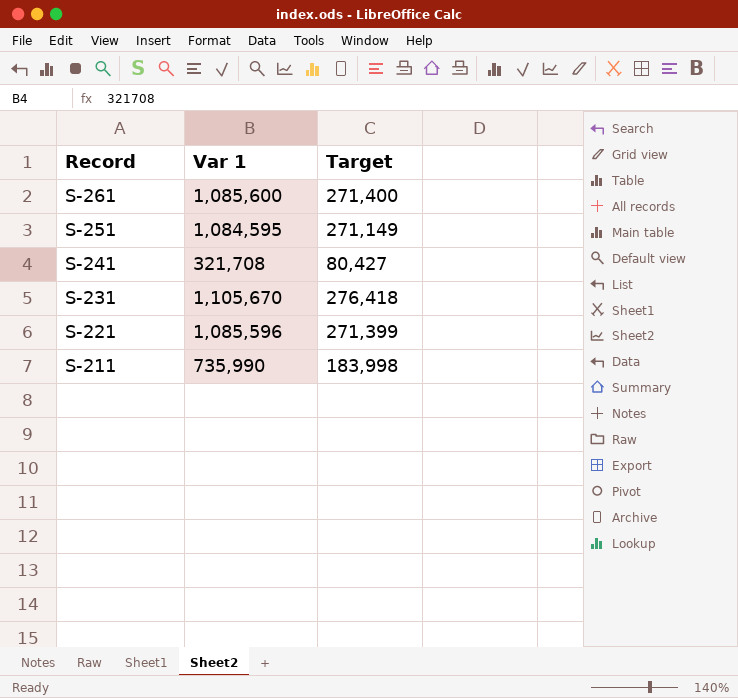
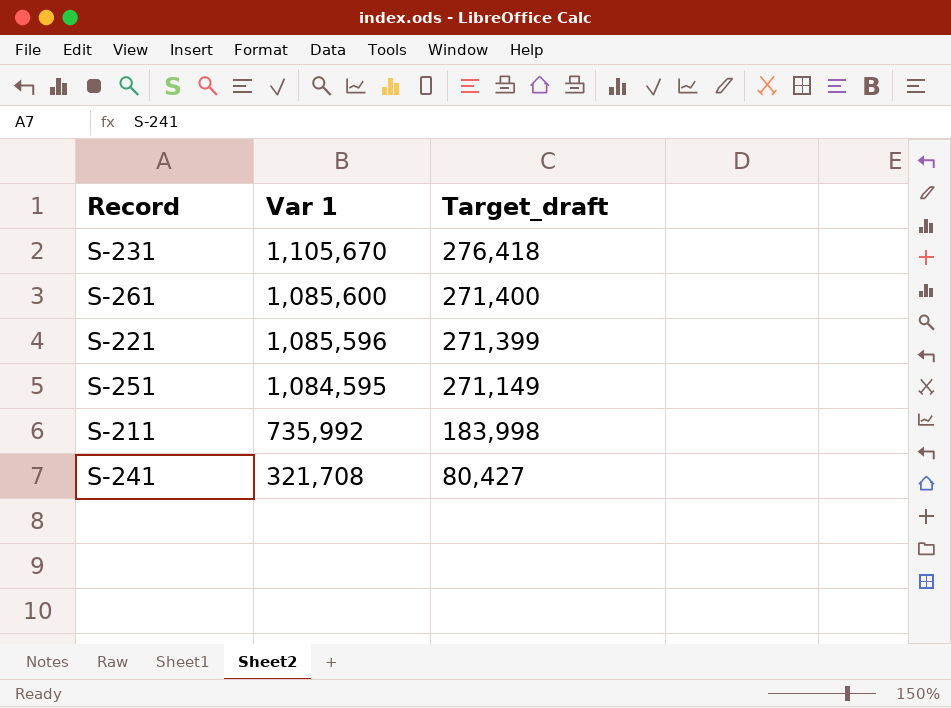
row order: Record descending -> Var 1 descending
column name: Target -> Target_draft
S-211 | Var 1: 735,990 -> 735,992

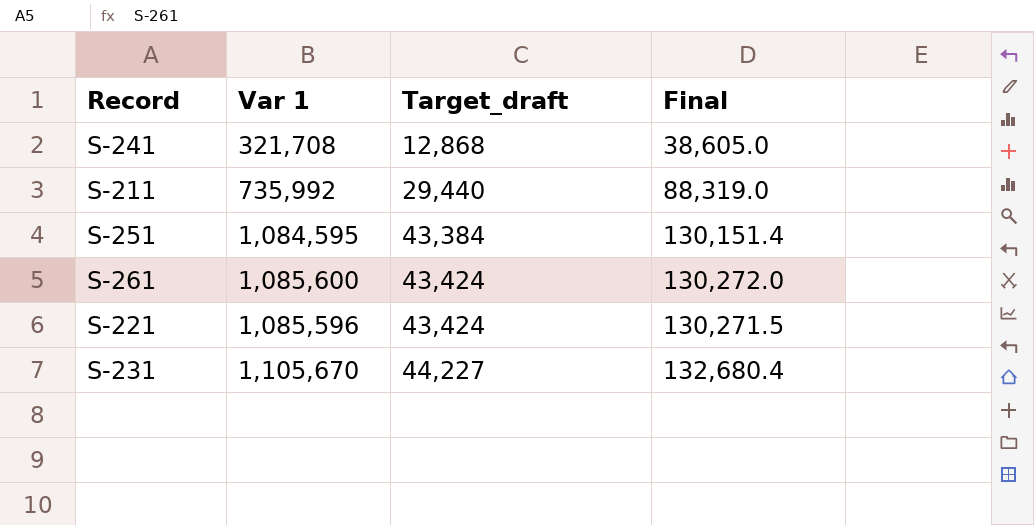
row order: Var 1 descending -> Target_draft ascending
column Target_draft | formula: [Var 1] * 0.25 -> [Var 1] * 0.04
column Final | formula: none -> [Var 1] * 0.12

